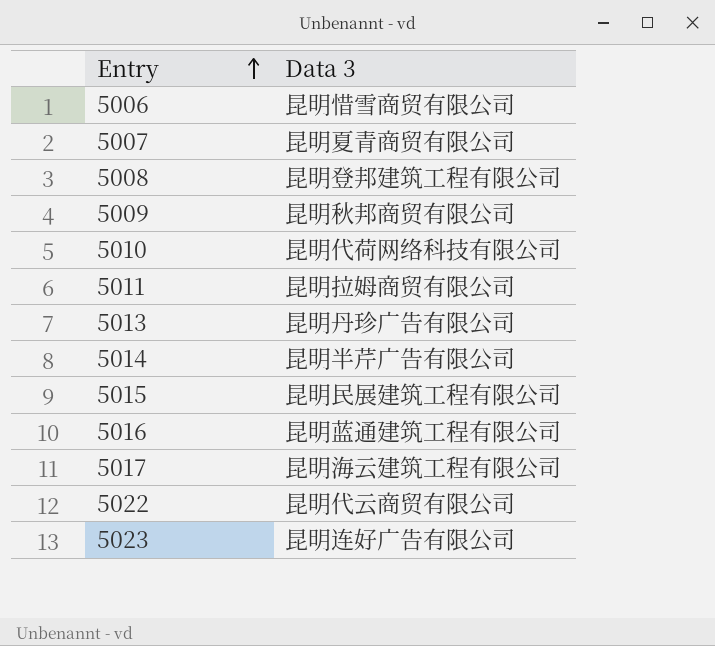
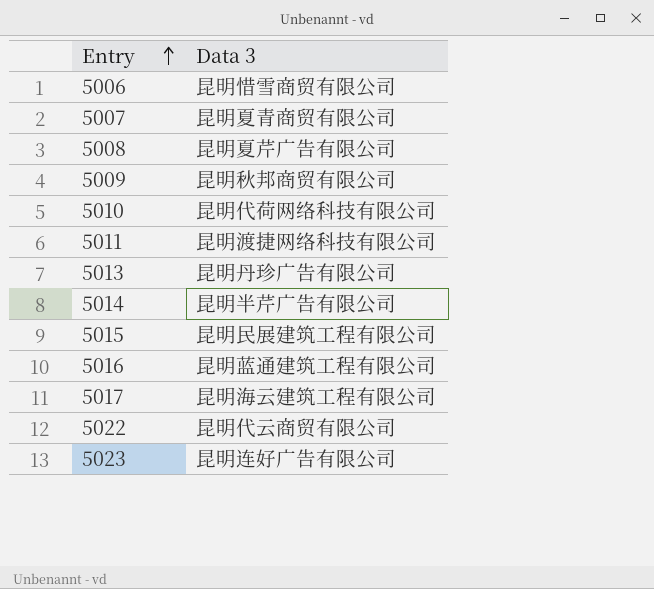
5008 | Data 3: 昆明登邦建筑工程有限公司 -> 昆明夏芹广告有限公司
5011 | Data 3: 昆明拉姆商贸有限公司 -> 昆明渡捷网络科技有限公司

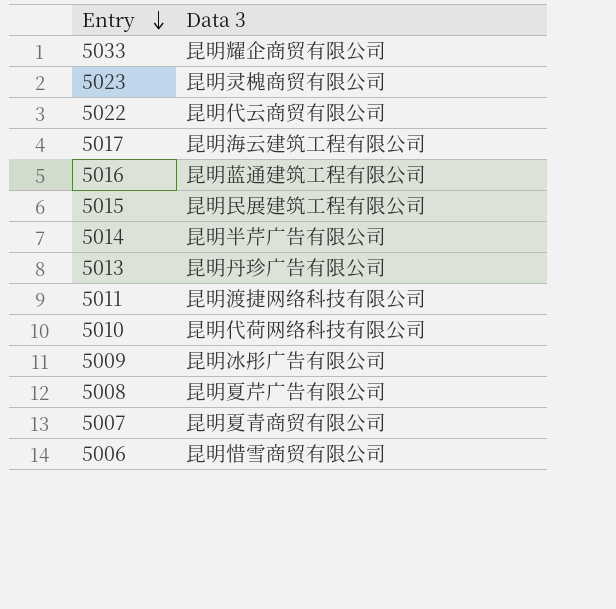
row order: Entry ascending -> Entry descending
row 5033: none -> 昆明耀企商贸有限公司
5023 | Data 3: 昆明连好广告有限公司 -> 昆明灵槐商贸有限公司
5009 | Data 3: 昆明秋邦商贸有限公司 -> 昆明冰彤广告有限公司

